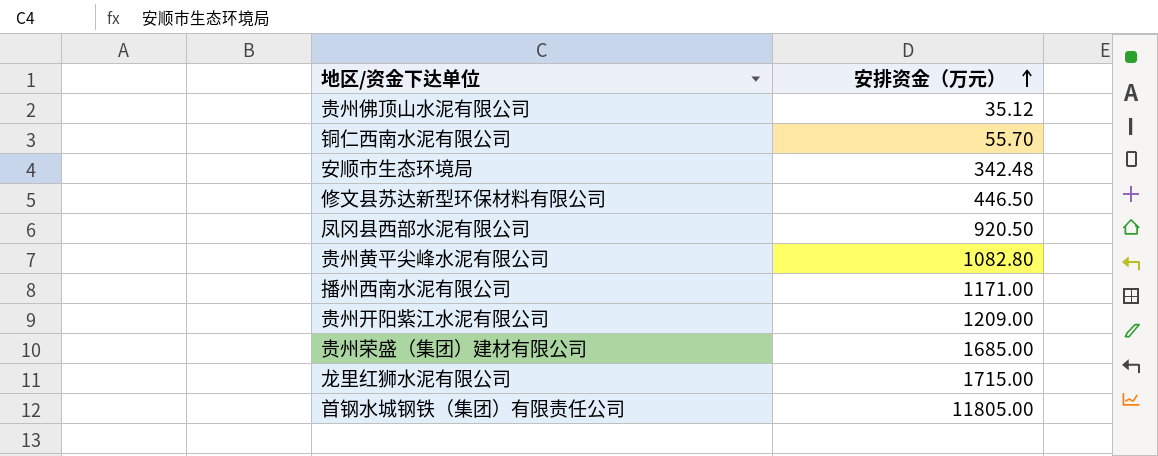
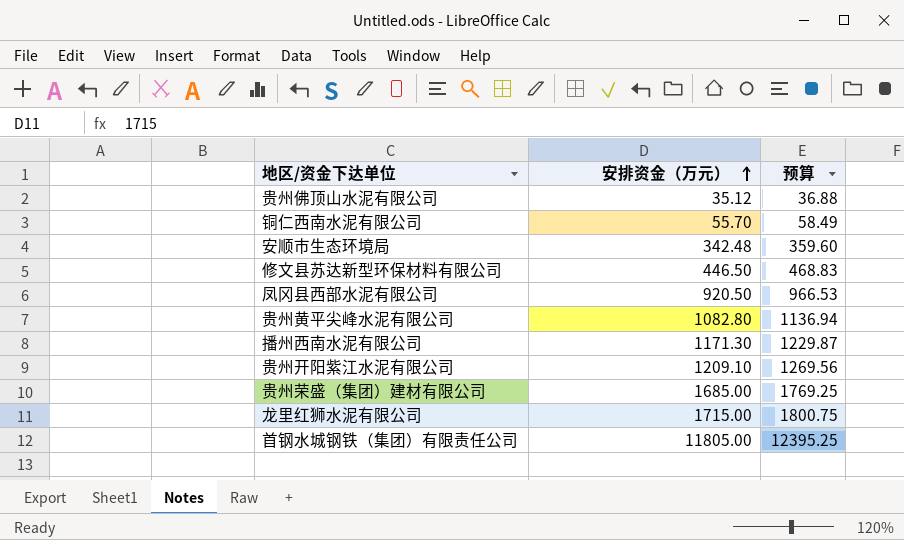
column 预算 | formula: none -> [安排资金（万元）] * 1.05
播州西南水泥有限公司 | 安排资金（万元）: 1171.00 -> 1171.30
贵州开阳紫江水泥有限公司 | 安排资金（万元）: 1209.00 -> 1209.10

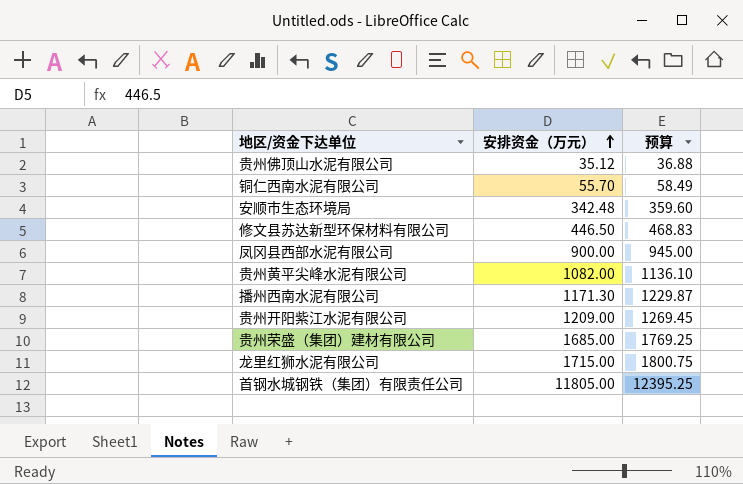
凤冈县西部水泥有限公司 | 安排资金（万元）: 920.50 -> 900.00
凤冈县西部水泥有限公司 | 预算: 966.53 -> 945.00
贵州黄平尖峰水泥有限公司 | 安排资金（万元）: 1082.80 -> 1082.00
贵州黄平尖峰水泥有限公司 | 预算: 1136.94 -> 1136.10
贵州开阳紫江水泥有限公司 | 安排资金（万元）: 1209.10 -> 1209.00
贵州开阳紫江水泥有限公司 | 预算: 1269.56 -> 1269.45

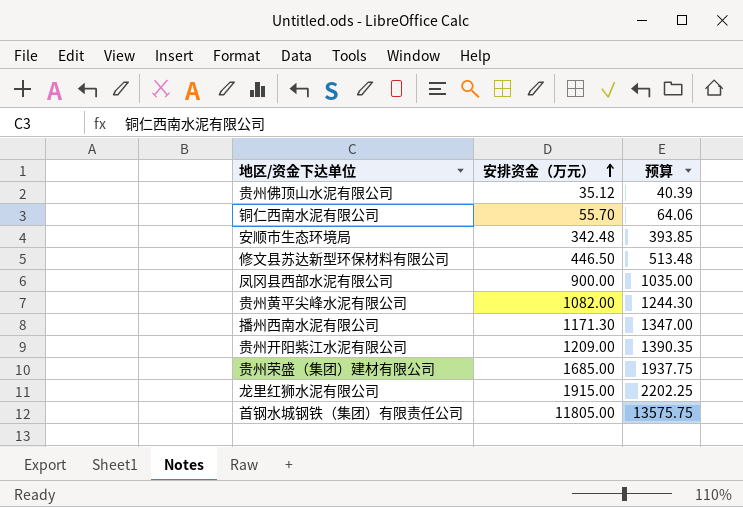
column 预算 | formula: [安排资金（万元）] * 1.05 -> [安排资金（万元）] * 1.15
龙里红狮水泥有限公司 | 安排资金（万元）: 1715.00 -> 1915.00

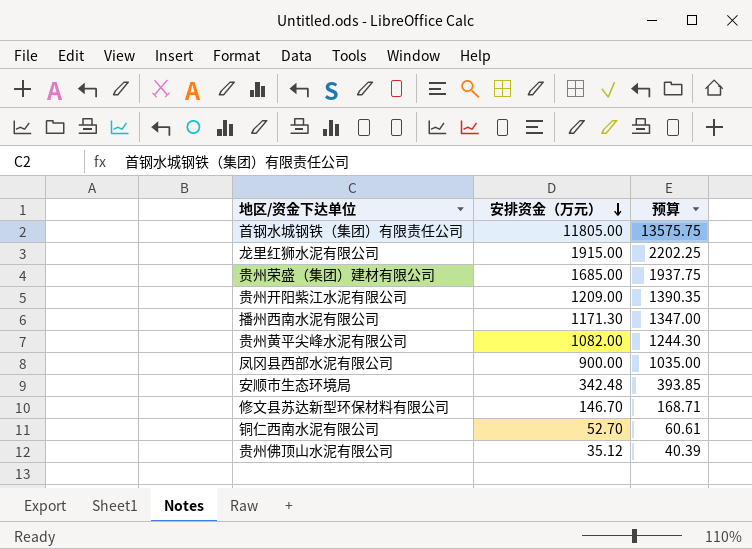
row order: 安排资金（万元） ascending -> 安排资金（万元） descending
修文县苏达新型环保材料有限公司 | 安排资金（万元）: 446.50 -> 146.70
修文县苏达新型环保材料有限公司 | 预算: 513.48 -> 168.71
铜仁西南水泥有限公司 | 安排资金（万元）: 55.70 -> 52.70
铜仁西南水泥有限公司 | 预算: 64.06 -> 60.61

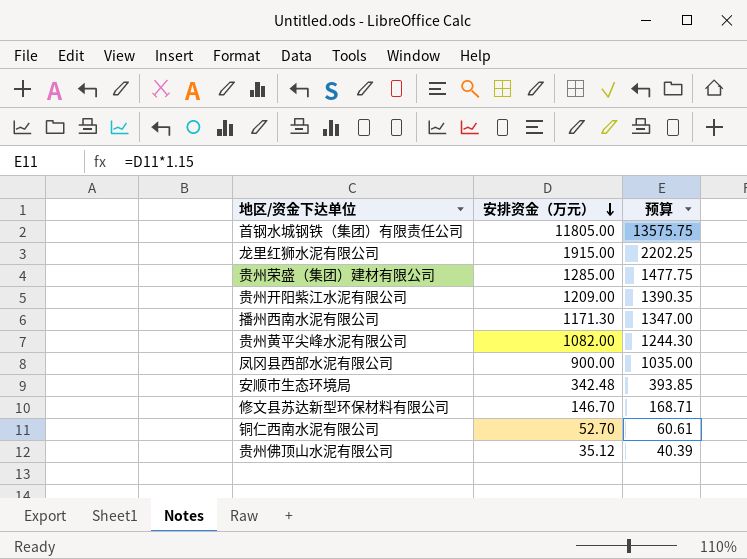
贵州荣盛（集团）建材有限公司 | 安排资金（万元）: 1685.00 -> 1285.00
贵州荣盛（集团）建材有限公司 | 预算: 1937.75 -> 1477.75

